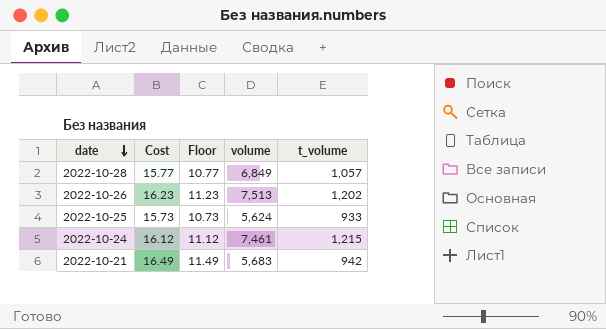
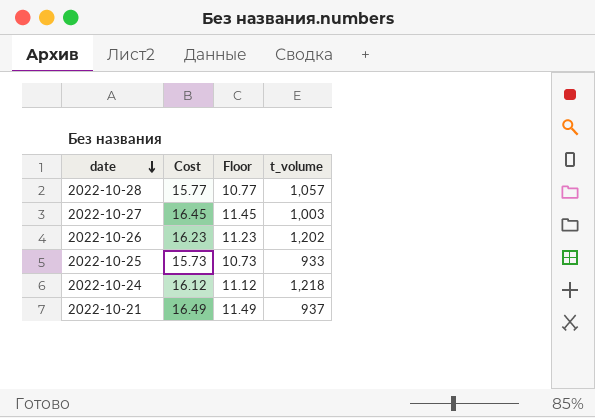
column volume | position: 4 -> none
row 2022-10-27: none -> 16.45 | 11.45 | 1,003
2022-10-24 | t_volume: 1,215 -> 1,218
2022-10-21 | t_volume: 942 -> 937

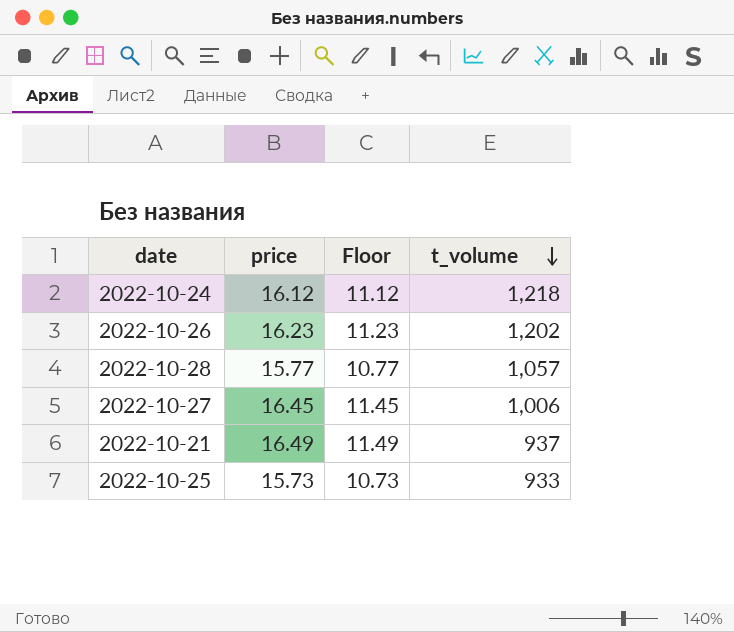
row order: date descending -> t_volume descending
column name: Cost -> price
2022-10-27 | t_volume: 1,003 -> 1,006

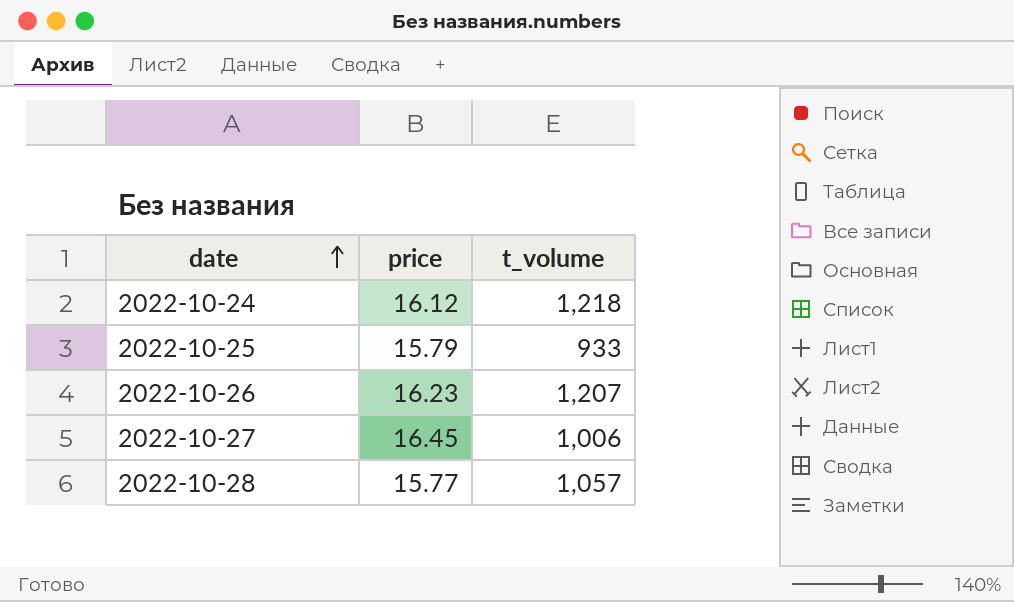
row order: t_volume descending -> date ascending
column Floor | formula: [price] - 5 -> none
row 2022-10-21: 16.49 | 11.49 | 937 -> none
2022-10-25 | price: 15.73 -> 15.79
2022-10-26 | t_volume: 1,202 -> 1,207

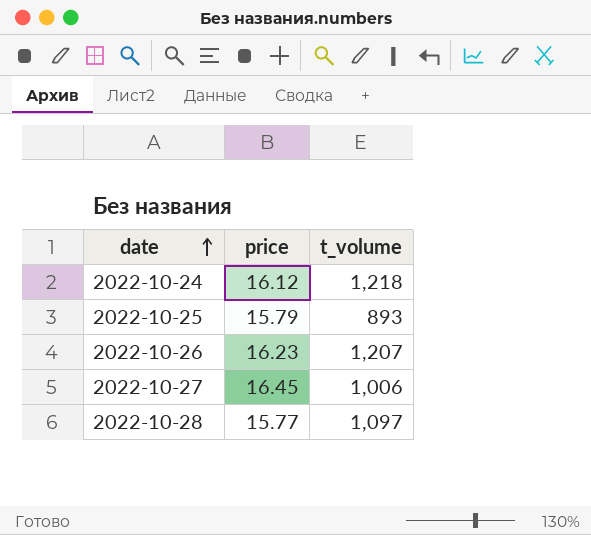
2022-10-25 | t_volume: 933 -> 893
2022-10-28 | t_volume: 1,057 -> 1,097

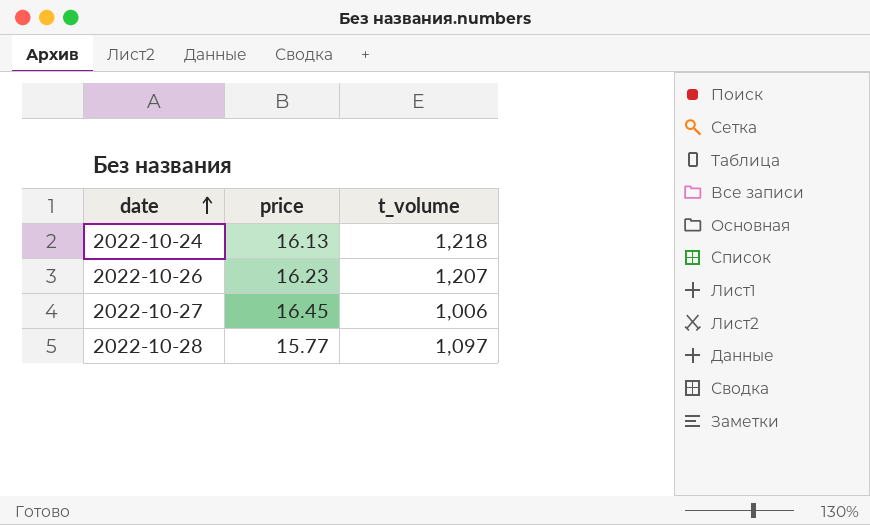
row 2022-10-25: 15.79 | 893 -> none
2022-10-24 | price: 16.12 -> 16.13

